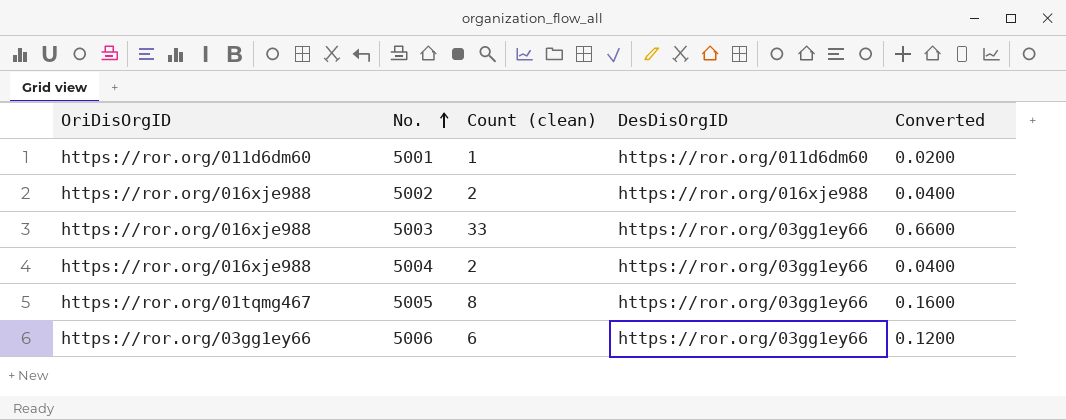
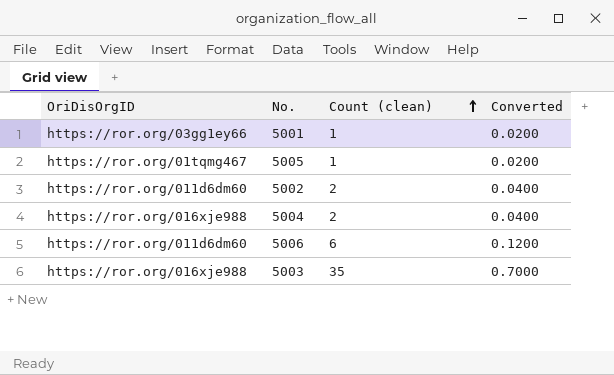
row order: No. ascending -> Count (clean) ascending
column DesDisOrgID | position: 4 -> none
5001 | OriDisOrgID: https://ror.org/011d6dm60 -> https://ror.org/03gg1ey66
5005 | Count (clean): 8 -> 1
5005 | Converted: 0.1600 -> 0.0200
5002 | OriDisOrgID: https://ror.org/016xje988 -> https://ror.org/011d6dm60
5006 | OriDisOrgID: https://ror.org/03gg1ey66 -> https://ror.org/011d6dm60
5003 | Count (clean): 33 -> 35
5003 | Converted: 0.6600 -> 0.7000

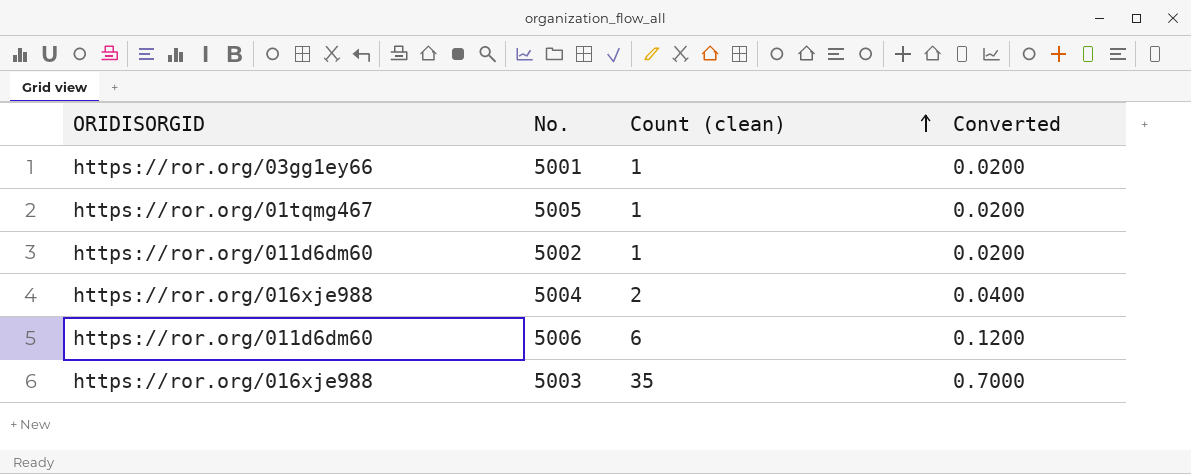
column name: OriDisOrgID -> ORIDISORGID
5002 | Count (clean): 2 -> 1
5002 | Converted: 0.0400 -> 0.0200

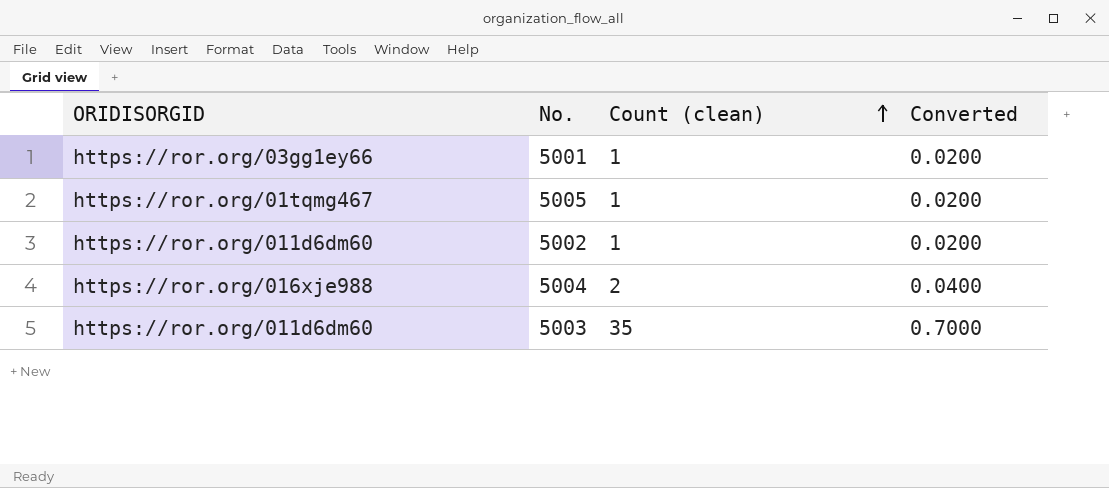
row 5006: https://ror.org/011d6dm60 | 6 | 0.1200 -> none
5003 | ORIDISORGID: https://ror.org/016xje988 -> https://ror.org/011d6dm60

